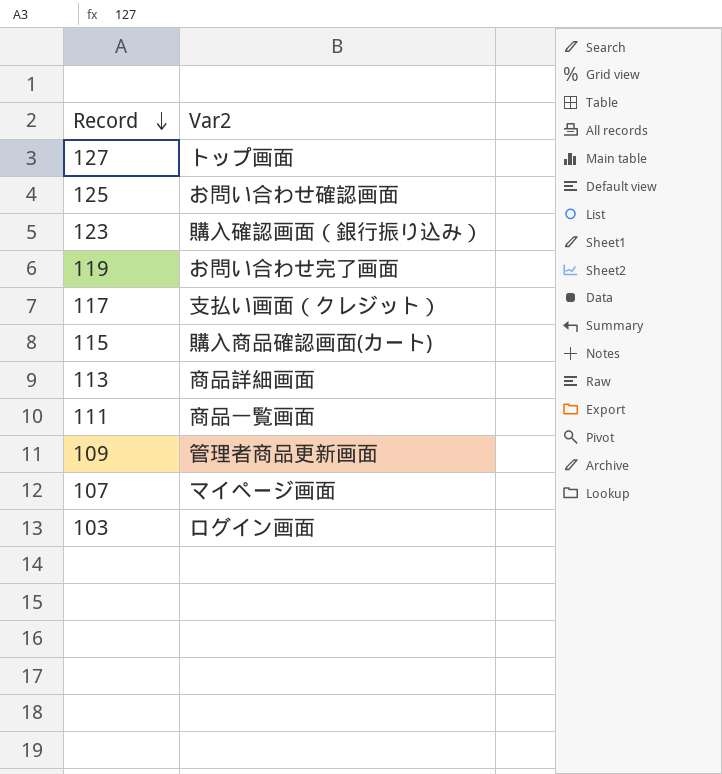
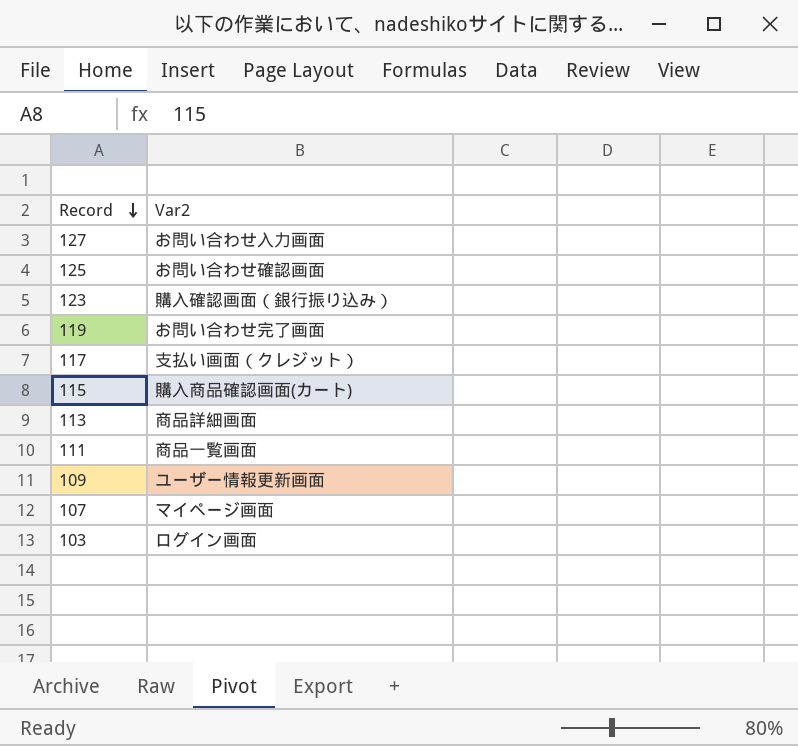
127 | Var2: トップ画面 -> お問い合わせ入力画面
109 | Var2: 管理者商品更新画面 -> ユーザー情報更新画面

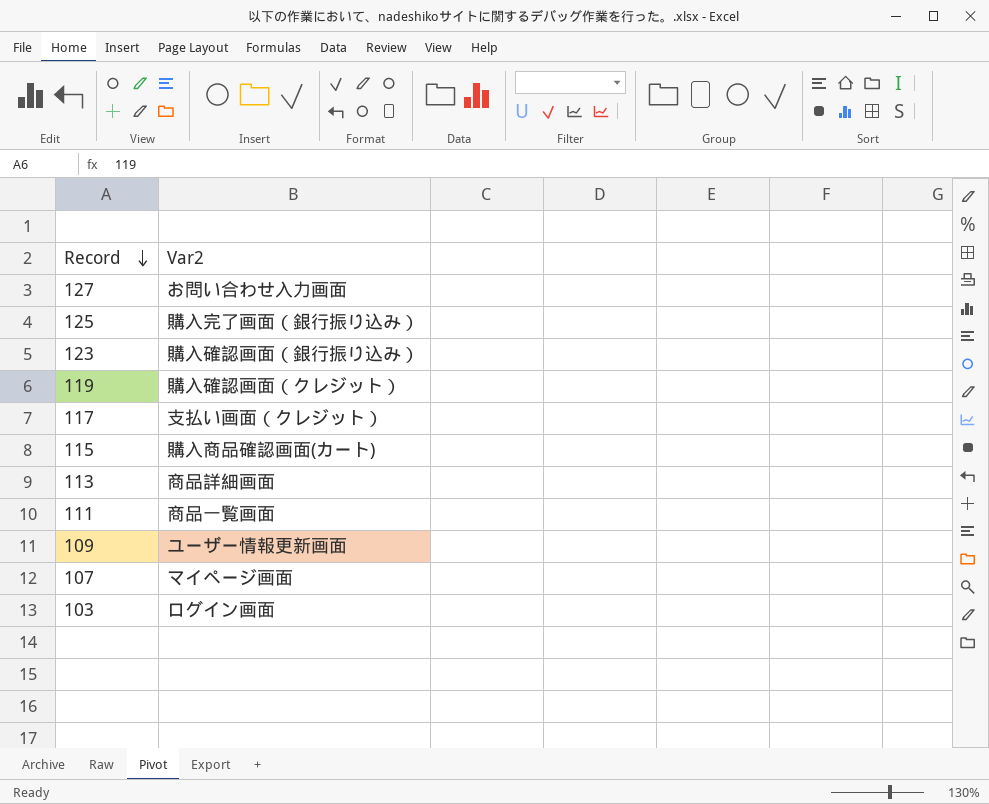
125 | Var2: お問い合わせ確認画面 -> 購入完了画面（銀行振り込み）
119 | Var2: お問い合わせ完了画面 -> 購入確認画面（クレジット）

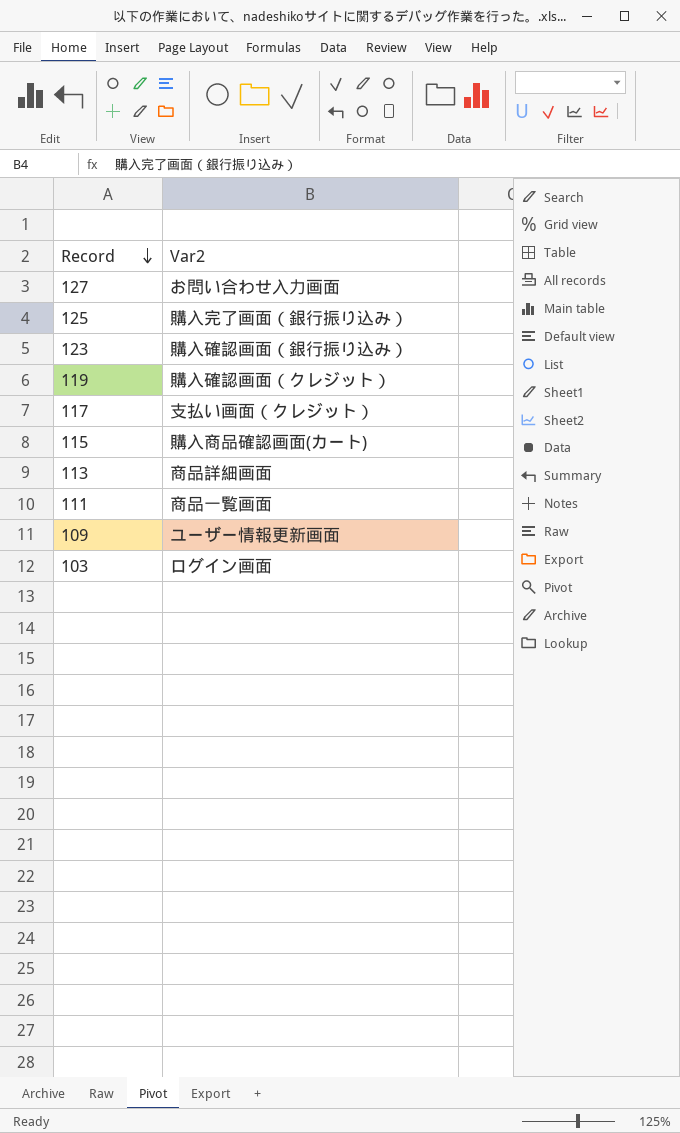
row 107: マイページ画面 -> none

